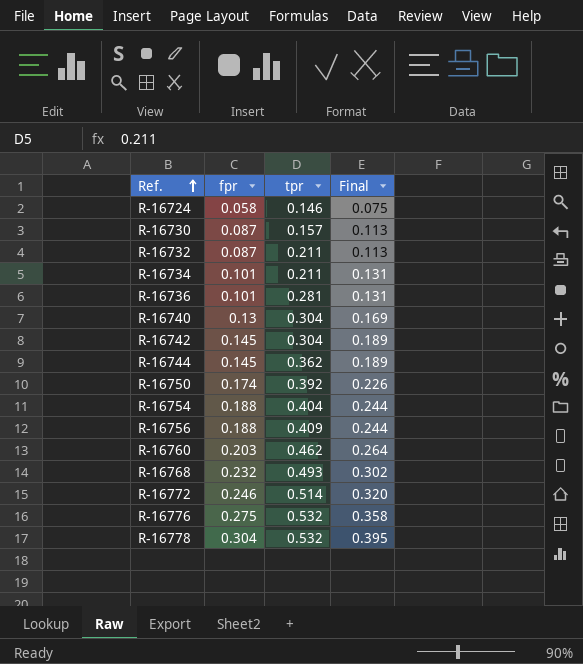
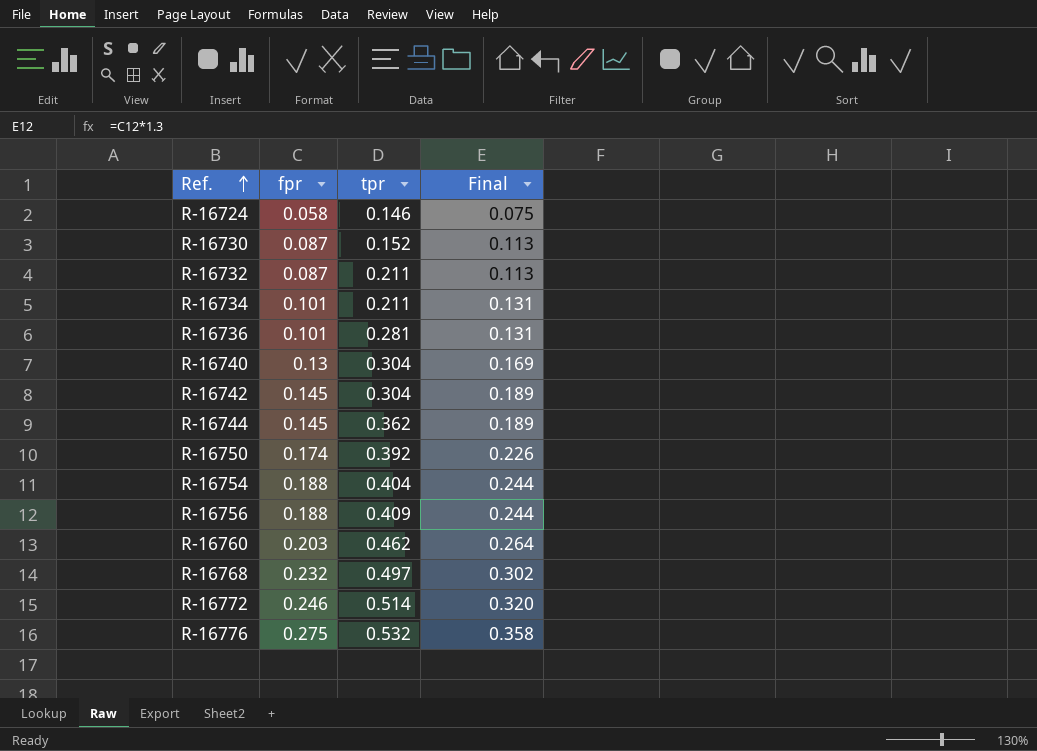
row R-16778: 0.304 | 0.532 | 0.395 -> none
R-16730 | tpr: 0.157 -> 0.152
R-16768 | tpr: 0.493 -> 0.497

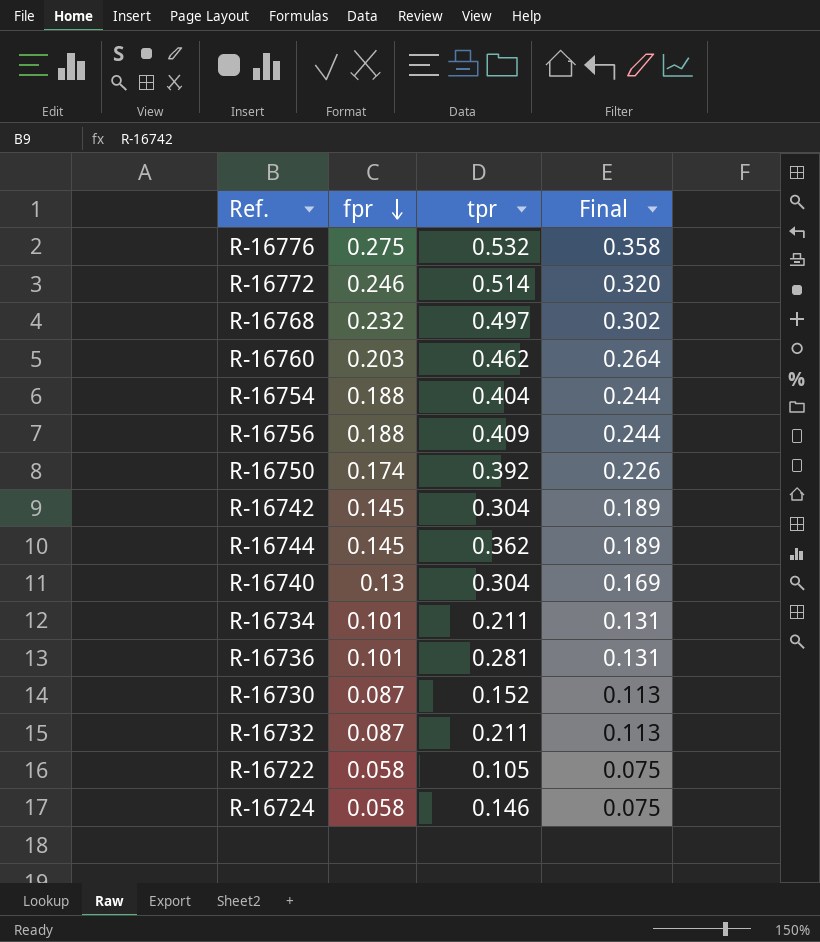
row order: Ref. ascending -> fpr descending
row R-16722: none -> 0.058 | 0.105 | 0.075

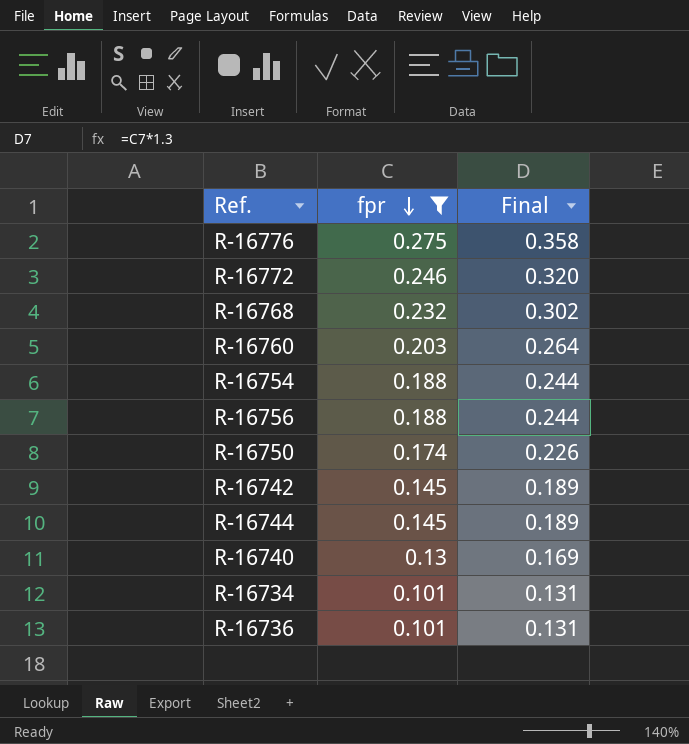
filter: none -> fpr >= 0.101
column tpr | position: 3 -> none

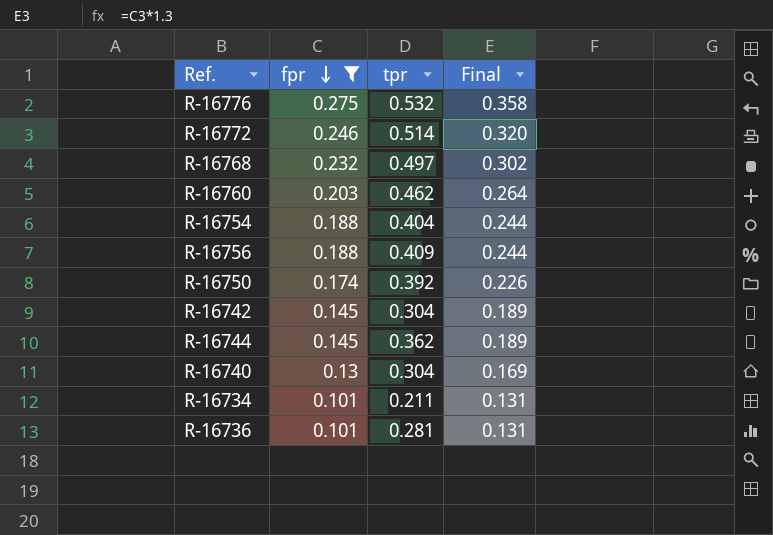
column tpr | position: none -> 3

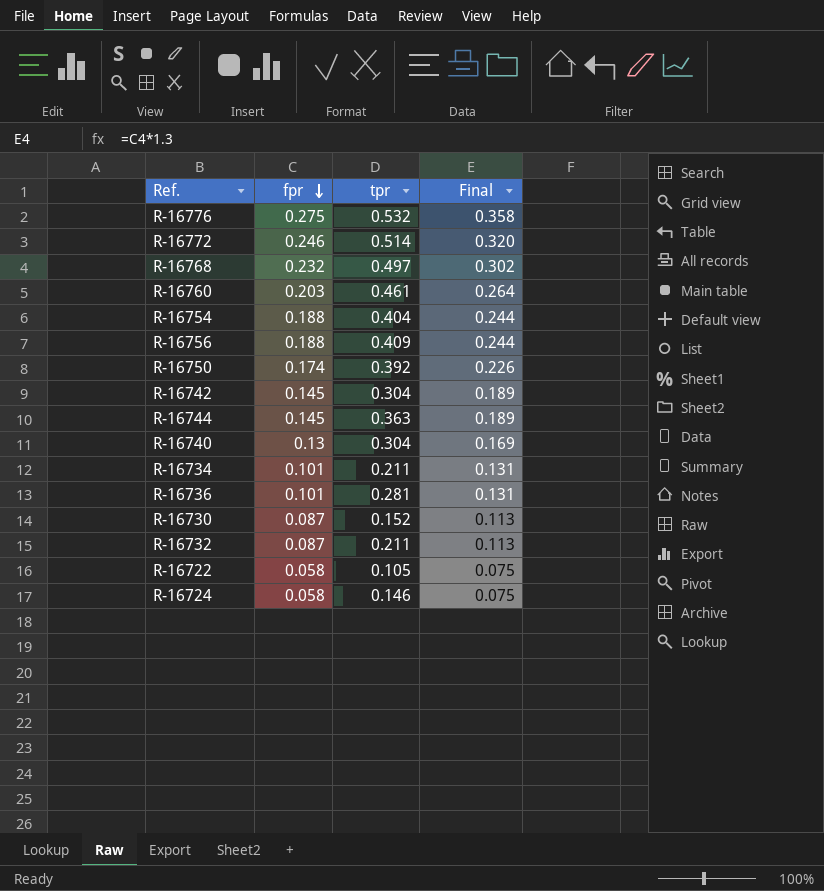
filter: fpr >= 0.101 -> none
R-16760 | tpr: 0.462 -> 0.461
R-16744 | tpr: 0.362 -> 0.363

